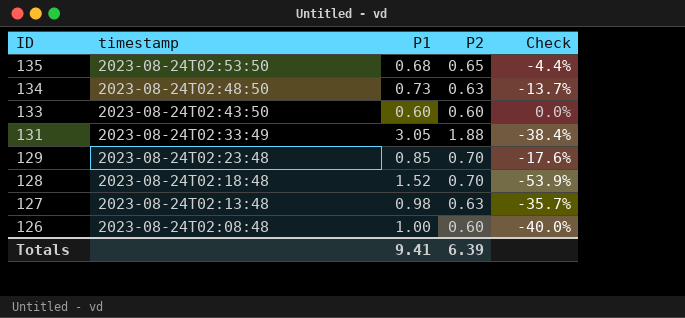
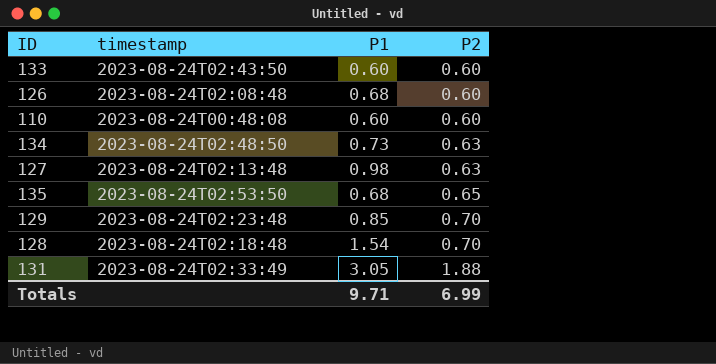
row order: ID descending -> P2 ascending
column Check | formula: ([P2] - [P1]) / [P1] -> none
126 | P1: 1.00 -> 0.68
row 110: none -> 2023-08-24T00:48:08 | 0.60 | 0.60
128 | P1: 1.52 -> 1.54
Totals | P1: 9.41 -> 9.71
Totals | P2: 6.39 -> 6.99

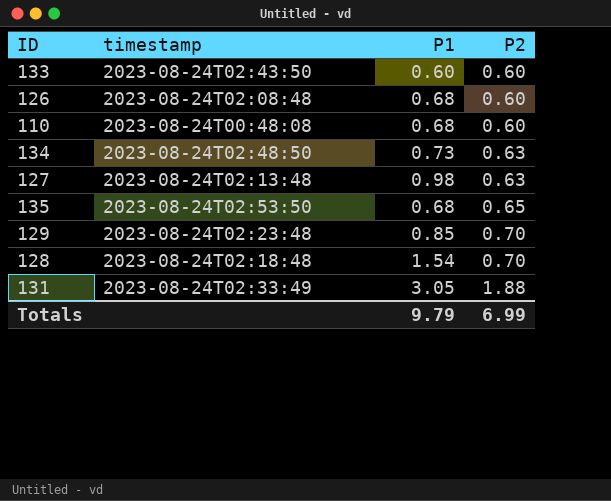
110 | P1: 0.60 -> 0.68
Totals | P1: 9.71 -> 9.79

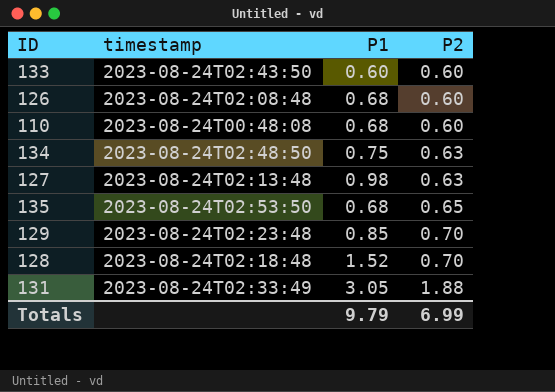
134 | P1: 0.73 -> 0.75
128 | P1: 1.54 -> 1.52

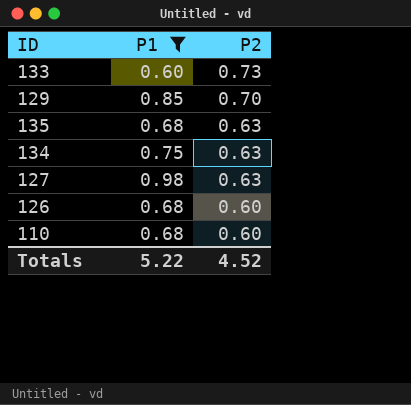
filter: none -> P1 <= 0.98
row order: P2 ascending -> P2 descending
column timestamp | position: 2 -> none
133 | P2: 0.60 -> 0.73
135 | P2: 0.65 -> 0.63
Totals | P1: 9.79 -> 5.22
Totals | P2: 6.99 -> 4.52

